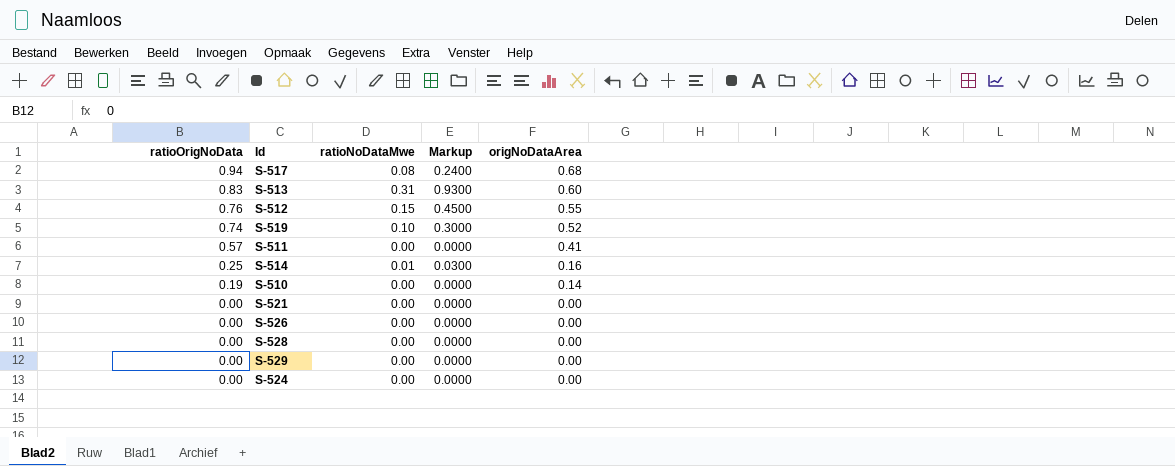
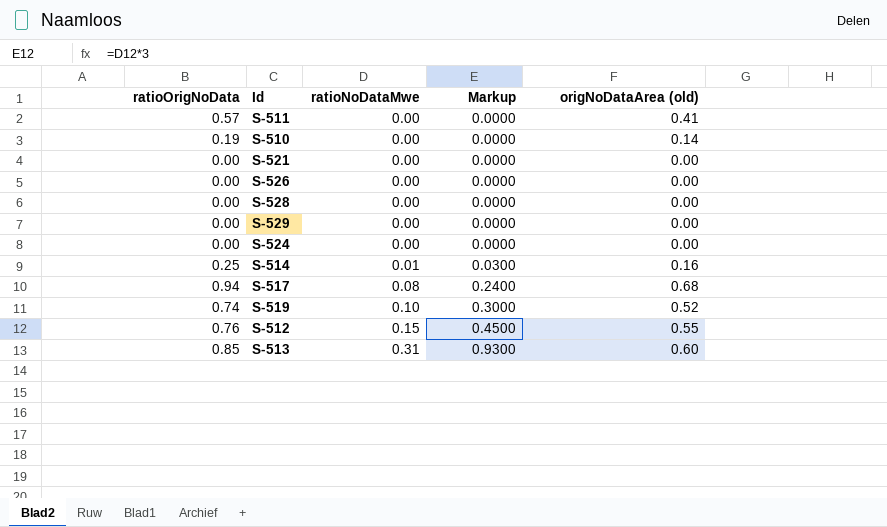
row order: ratioOrigNoData descending -> ratioNoDataMwe ascending
column name: origNoDataArea -> origNoDataArea (old)
S-513 | ratioOrigNoData: 0.83 -> 0.85

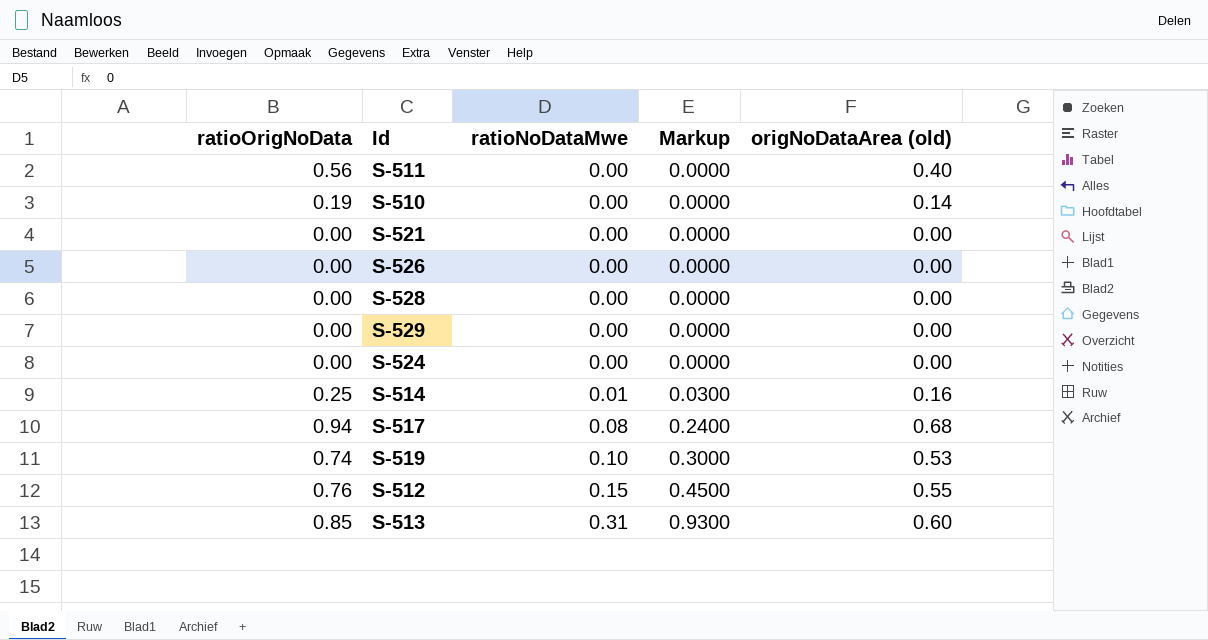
S-511 | ratioOrigNoData: 0.57 -> 0.56
S-511 | origNoDataArea (old): 0.41 -> 0.40
S-519 | origNoDataArea (old): 0.52 -> 0.53

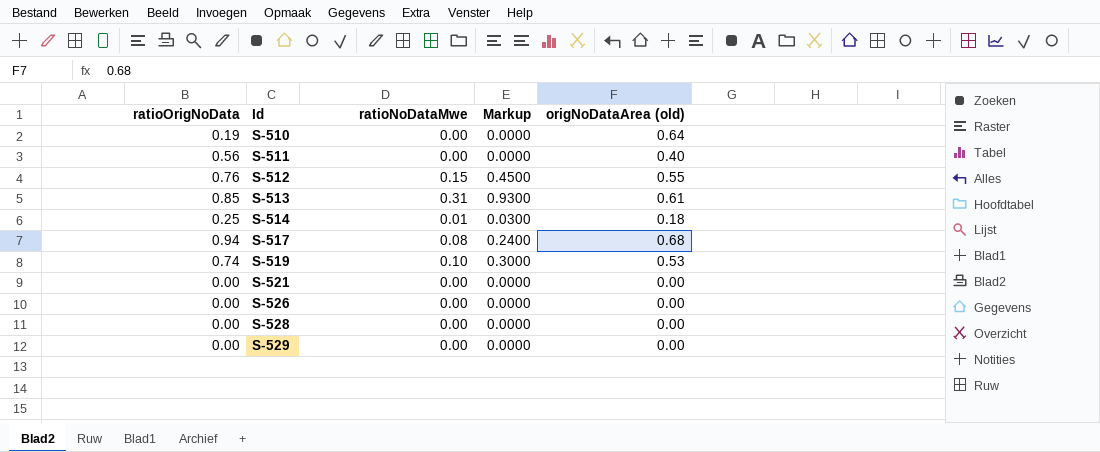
row order: ratioNoDataMwe ascending -> Id ascending
row S-524: 0.00 | 0.00 | 0.0000 | 0.00 -> none
S-510 | origNoDataArea (old): 0.14 -> 0.64
S-513 | origNoDataArea (old): 0.60 -> 0.61
S-514 | origNoDataArea (old): 0.16 -> 0.18

